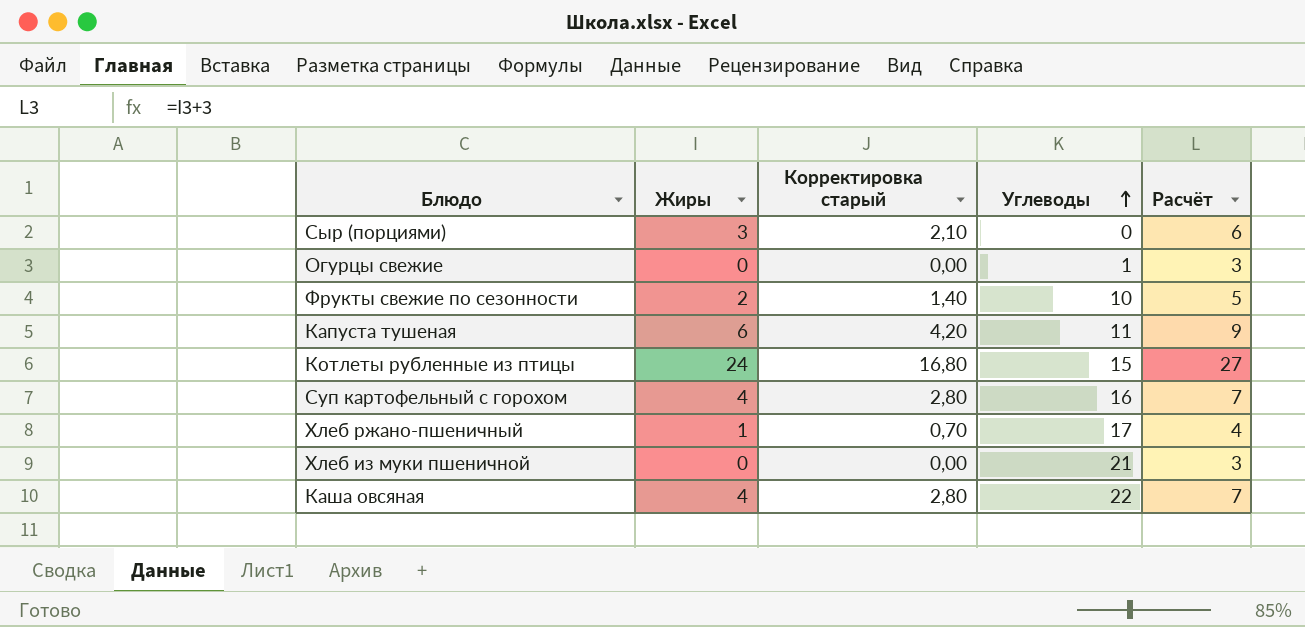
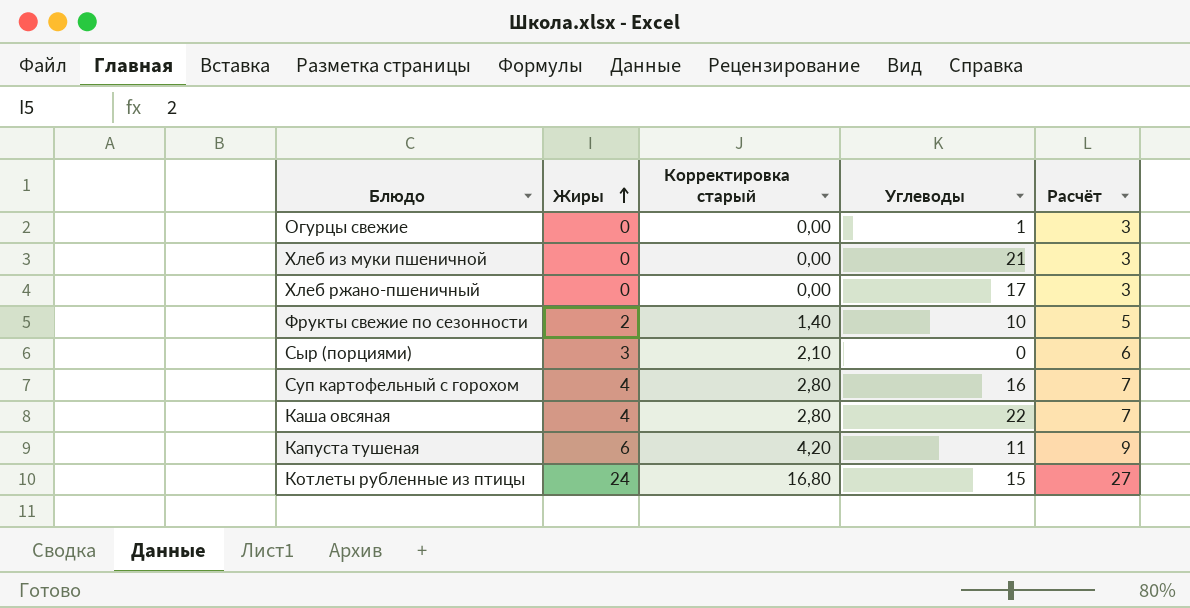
row order: Углеводы ascending -> Жиры ascending
Хлеб ржано-пшеничный | Жиры: 1 -> 0
Хлеб ржано-пшеничный | Корректировка старый: 0,70 -> 0,00
Хлеб ржано-пшеничный | Расчёт: 4 -> 3

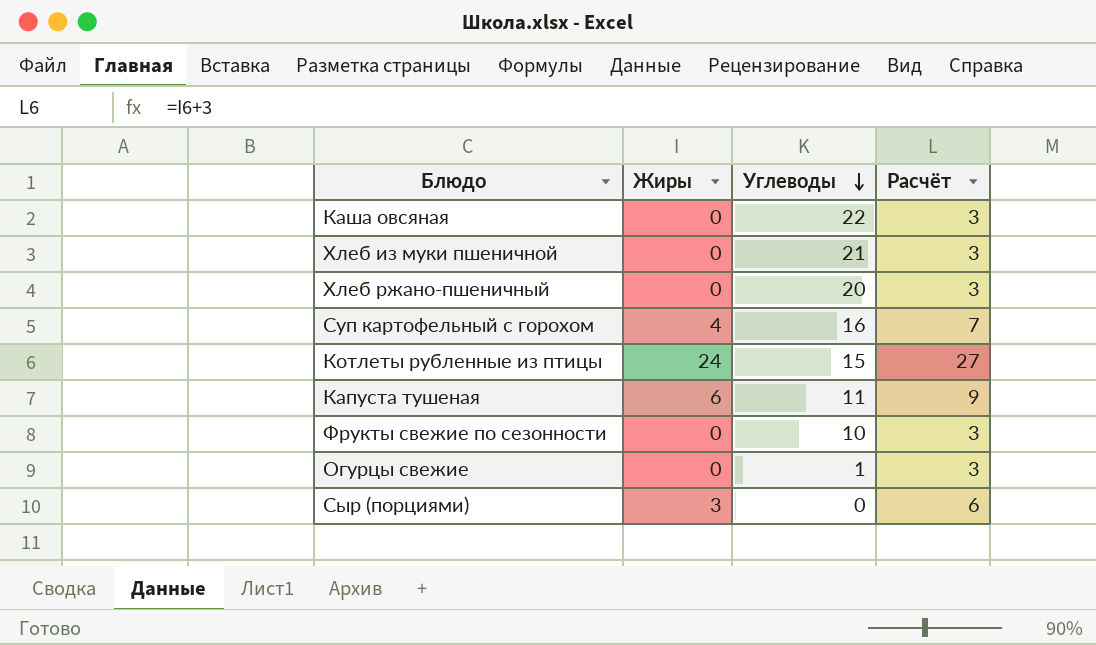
row order: Жиры ascending -> Углеводы descending
column Корректировка старый | formula: [Жиры] * 0,7 -> none
Каша овсяная | Жиры: 4 -> 0
Каша овсяная | Расчёт: 7 -> 3
Хлеб ржано-пшеничный | Углеводы: 17 -> 20
Фрукты свежие по сезонности | Жиры: 2 -> 0
Фрукты свежие по сезонности | Расчёт: 5 -> 3

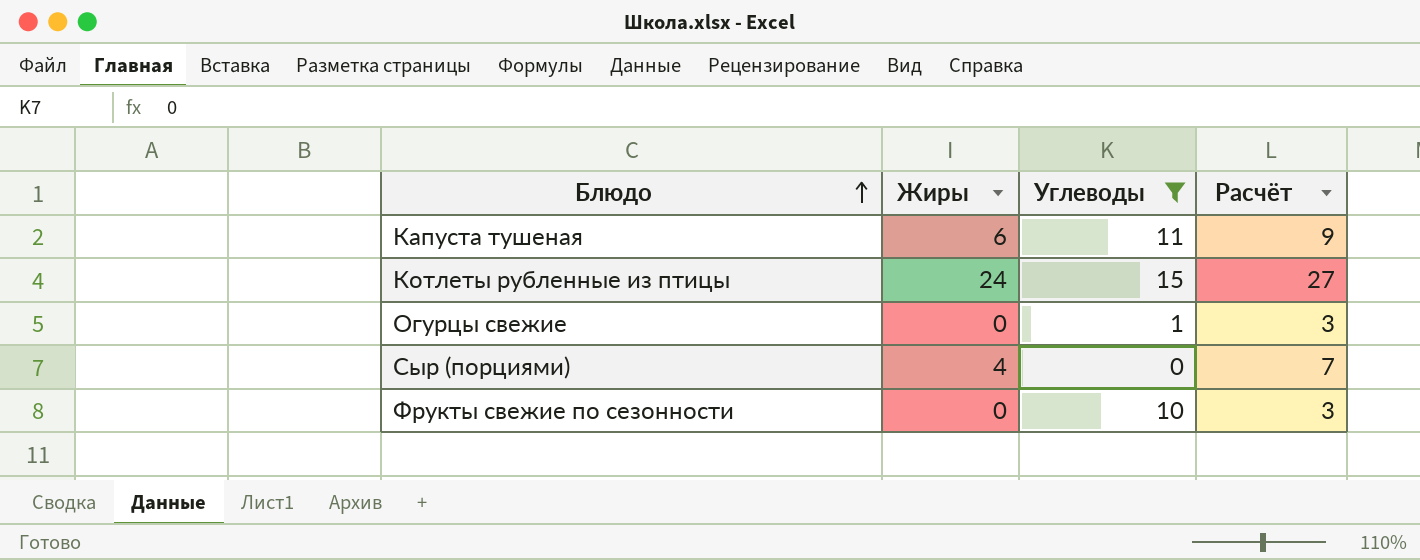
filter: none -> Углеводы <= 15
row order: Углеводы descending -> Блюдо ascending
Сыр (порциями) | Жиры: 3 -> 4
Сыр (порциями) | Расчёт: 6 -> 7

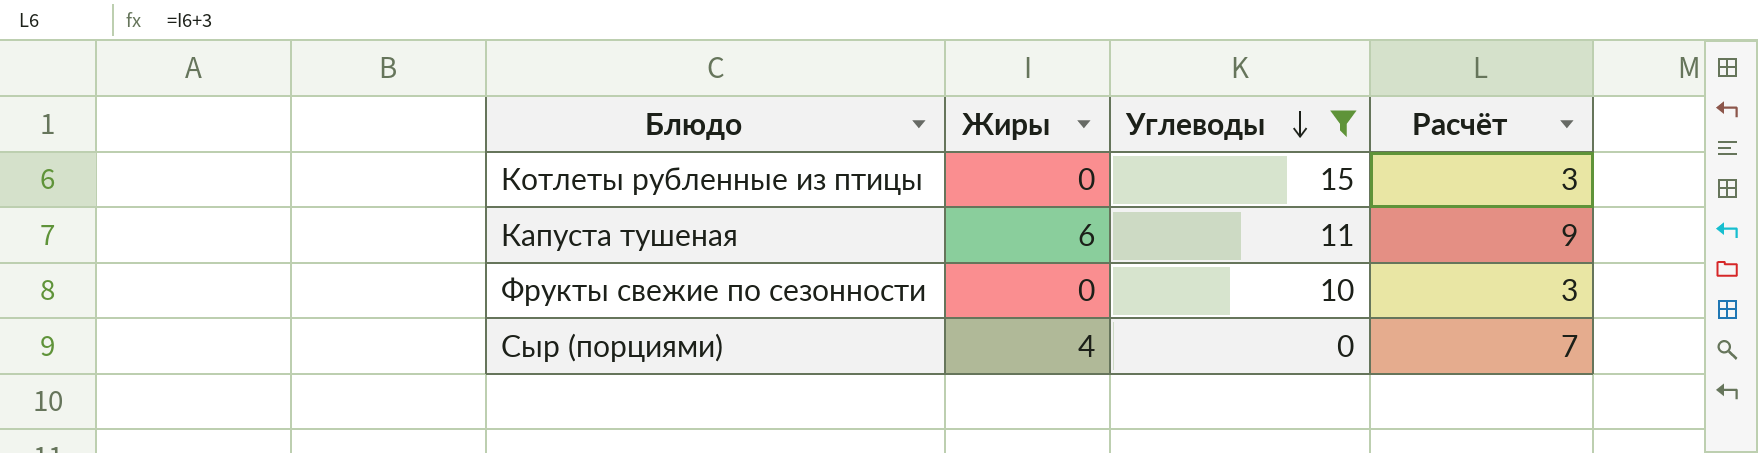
row order: Блюдо ascending -> Углеводы descending
row Огурцы свежие: 0 | 1 | 3 -> none
Котлеты рубленные из птицы | Жиры: 24 -> 0
Котлеты рубленные из птицы | Расчёт: 27 -> 3

